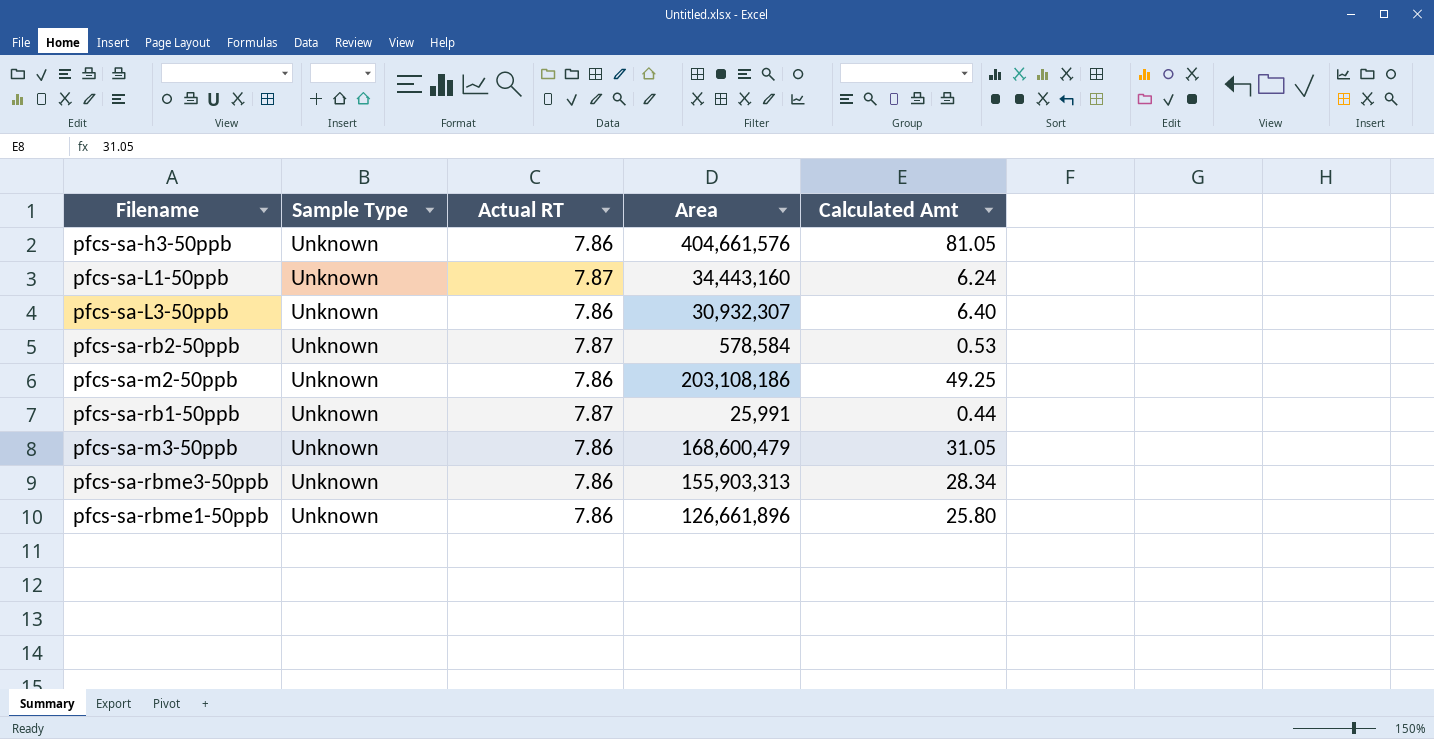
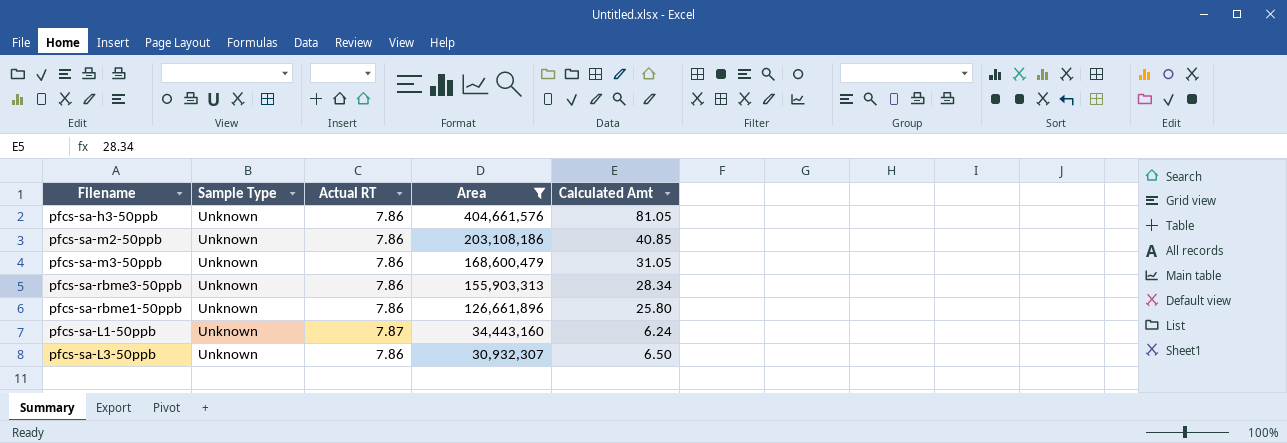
filter: none -> Area >= 30,932,307
row order: none -> Area descending
pfcs-sa-m2-50ppb | Calculated Amt: 49.25 -> 40.85
pfcs-sa-L3-50ppb | Calculated Amt: 6.40 -> 6.50

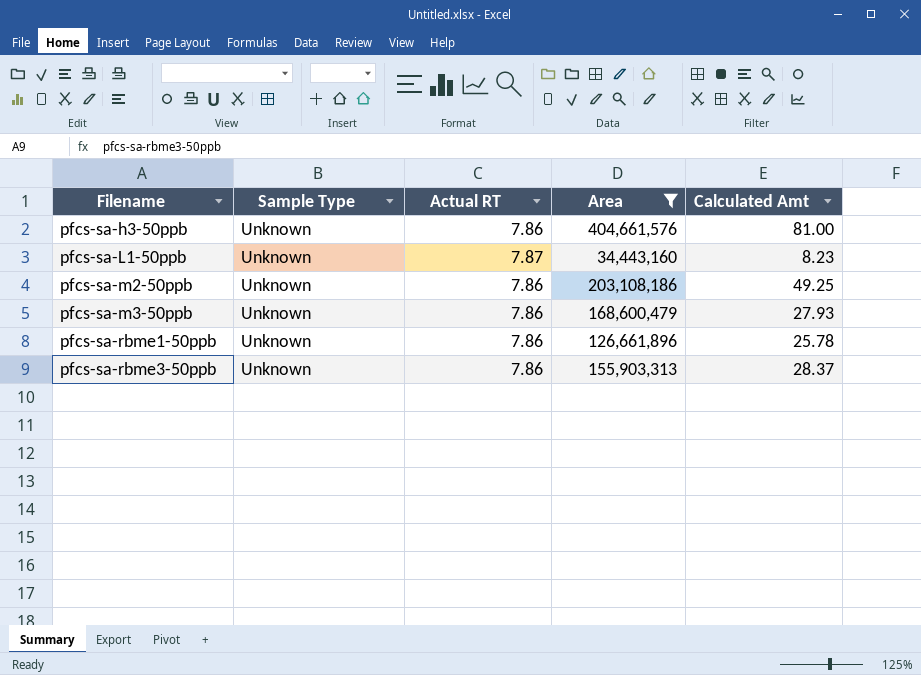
row order: Area descending -> Filename ascending
row pfcs-sa-L3-50ppb: Unknown | 7.86 | 30,932,307 | 6.50 -> none
pfcs-sa-h3-50ppb | Calculated Amt: 81.05 -> 81.00
pfcs-sa-L1-50ppb | Calculated Amt: 6.24 -> 8.23
pfcs-sa-m2-50ppb | Calculated Amt: 40.85 -> 49.25
pfcs-sa-m3-50ppb | Calculated Amt: 31.05 -> 27.93
pfcs-sa-rbme1-50ppb | Calculated Amt: 25.80 -> 25.78
pfcs-sa-rbme3-50ppb | Calculated Amt: 28.34 -> 28.37

